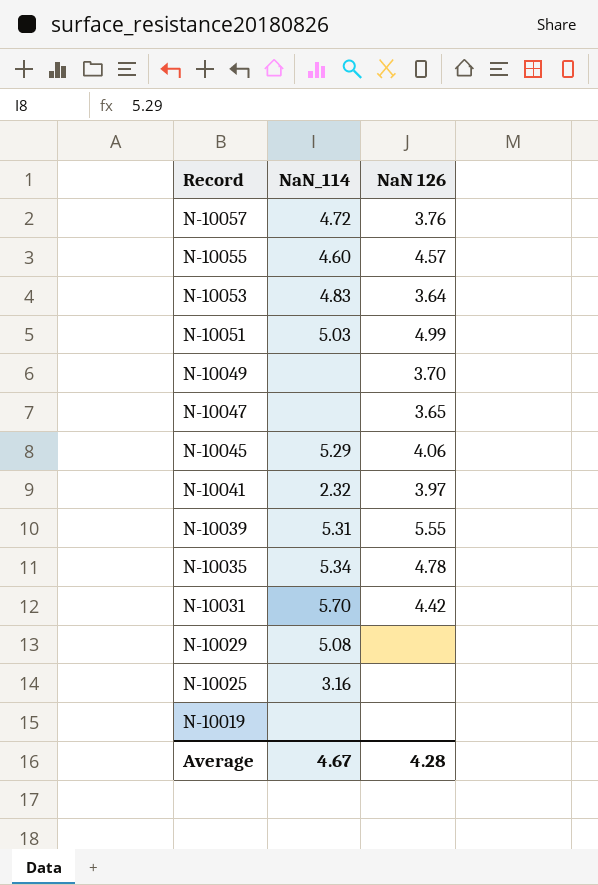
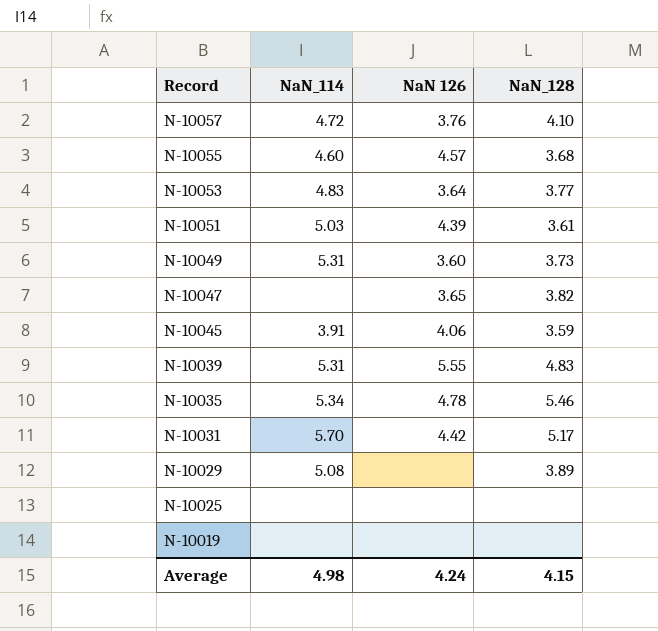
column NaN_128 | position: none -> 4
row N-10041: 2.32 | 3.97 -> none
N-10051 | NaN 126: 4.99 -> 4.39
N-10049 | NaN_114: none -> 5.31
N-10049 | NaN 126: 3.70 -> 3.60
N-10045 | NaN_114: 5.29 -> 3.91
N-10025 | NaN_114: 3.16 -> none
Average | NaN_114: 4.67 -> 4.98
Average | NaN 126: 4.28 -> 4.24

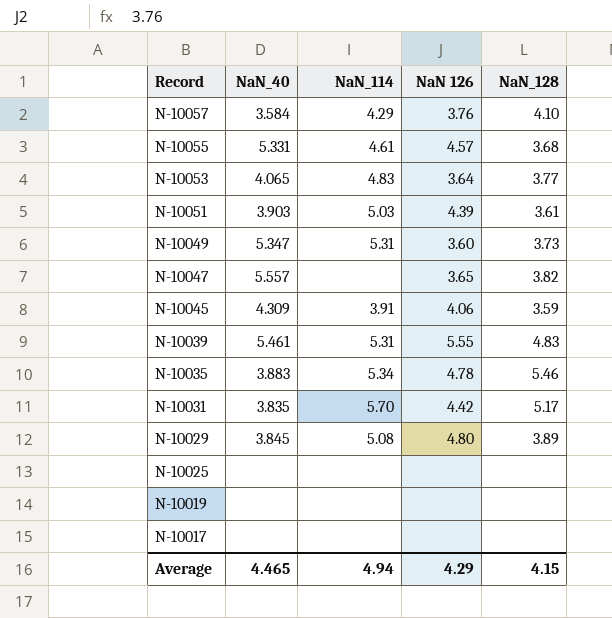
column NaN_40 | position: none -> 2
N-10057 | NaN_114: 4.72 -> 4.29
N-10055 | NaN_114: 4.60 -> 4.61
N-10029 | NaN 126: none -> 4.80
row N-10017: none -> none | none | none | none
Average | NaN_114: 4.98 -> 4.94
Average | NaN 126: 4.24 -> 4.29

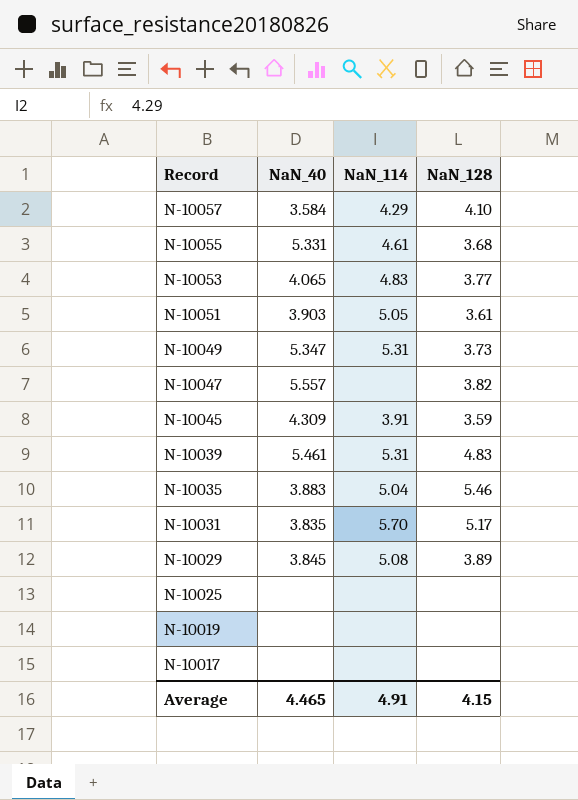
column NaN 126 | position: 4 -> none
N-10051 | NaN_114: 5.03 -> 5.05
N-10035 | NaN_114: 5.34 -> 5.04
Average | NaN_114: 4.94 -> 4.91

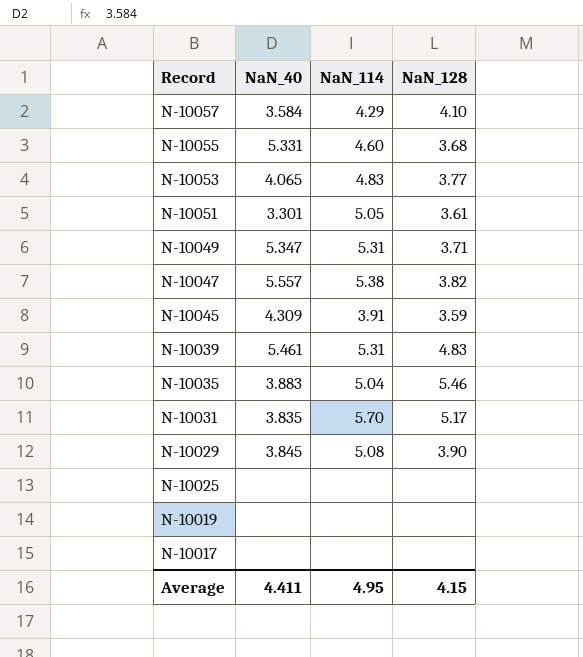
N-10055 | NaN_114: 4.61 -> 4.60
N-10051 | NaN_40: 3.903 -> 3.301
N-10049 | NaN_128: 3.73 -> 3.71
N-10047 | NaN_114: none -> 5.38
N-10029 | NaN_128: 3.89 -> 3.90
Average | NaN_40: 4.465 -> 4.411
Average | NaN_114: 4.91 -> 4.95

